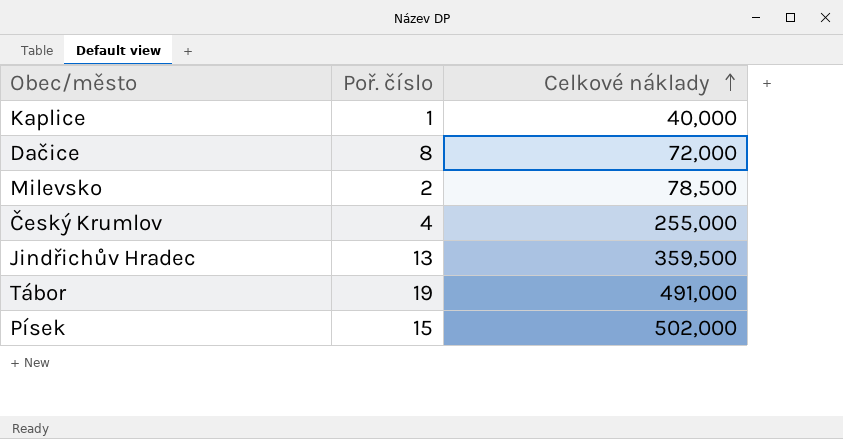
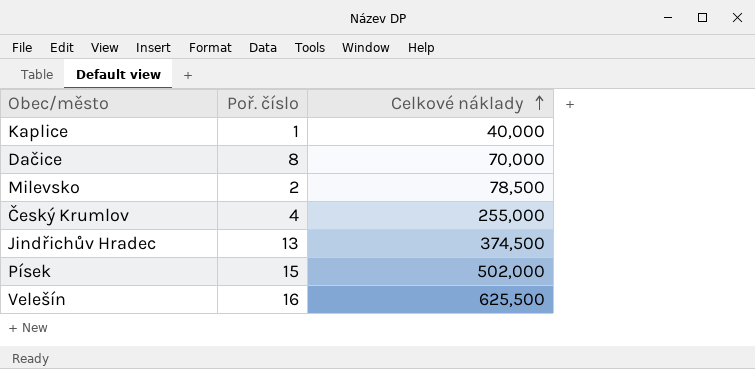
row Tábor: 19 | 491,000 -> none
Dačice | Celkové náklady: 72,000 -> 70,000
Jindřichův Hradec | Celkové náklady: 359,500 -> 374,500
row Velešín: none -> 16 | 625,500

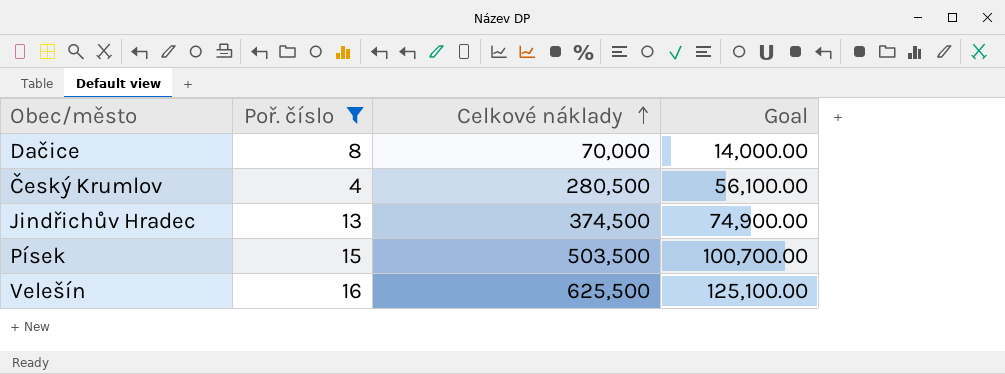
filter: none -> Poř. číslo >= 4
column Goal | formula: none -> [Celkové náklady] * 0.2
Český Krumlov | Celkové náklady: 255,000 -> 280,500
Písek | Celkové náklady: 502,000 -> 503,500

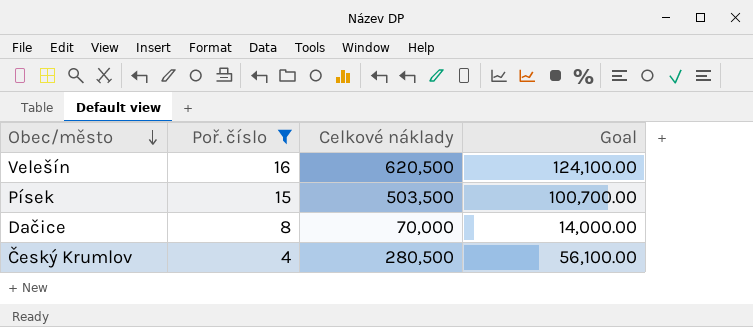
row order: Celkové náklady ascending -> Obec/město descending
row Jindřichův Hradec: 13 | 374,500 | 74,900.00 -> none
Velešín | Celkové náklady: 625,500 -> 620,500
Velešín | Goal: 125,100.00 -> 124,100.00

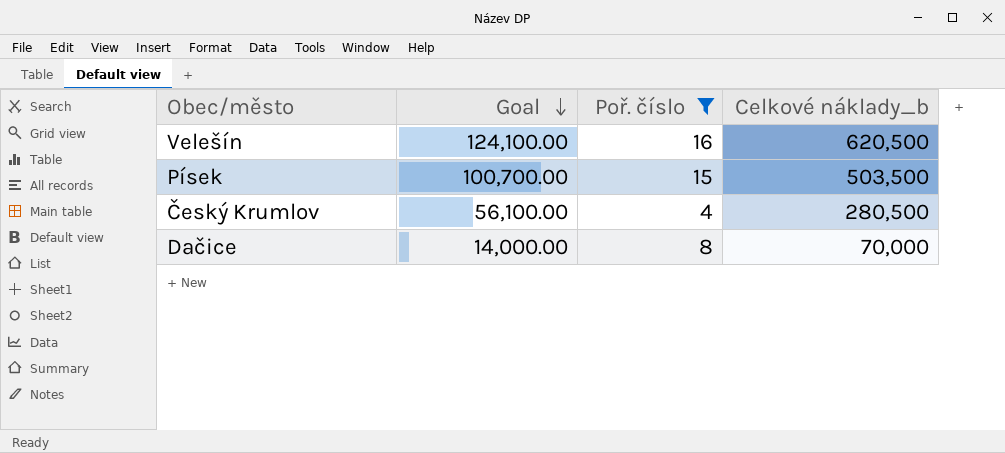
row order: Obec/město descending -> Goal descending
column Goal | position: 4 -> 2
column name: Celkové náklady -> Celkové náklady_b

